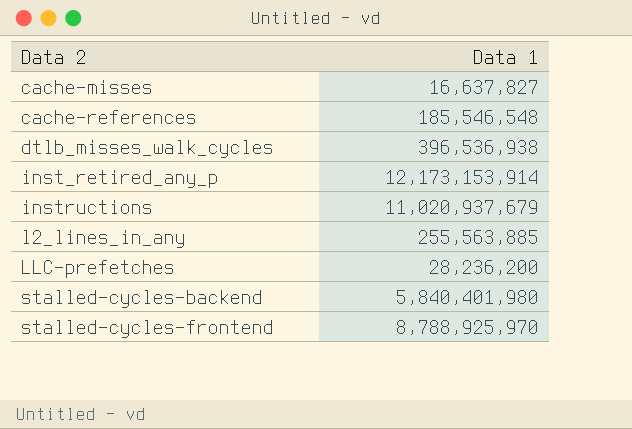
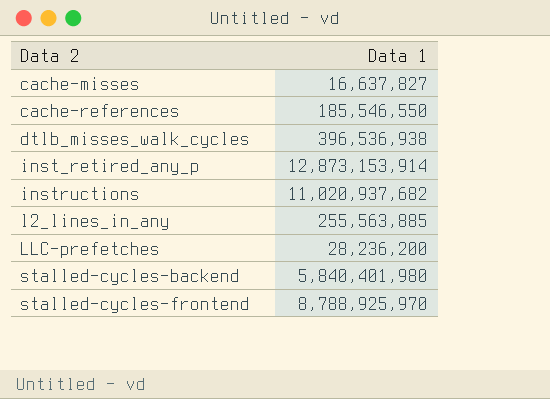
cache-references | Data 1: 185,546,548 -> 185,546,550
inst_retired_any_p | Data 1: 12,173,153,914 -> 12,873,153,914
instructions | Data 1: 11,020,937,679 -> 11,020,937,682

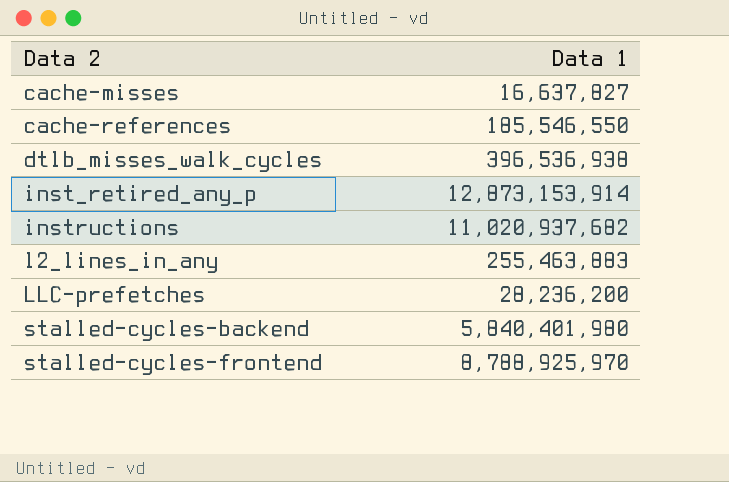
l2_lines_in_any | Data 1: 255,563,885 -> 255,463,883

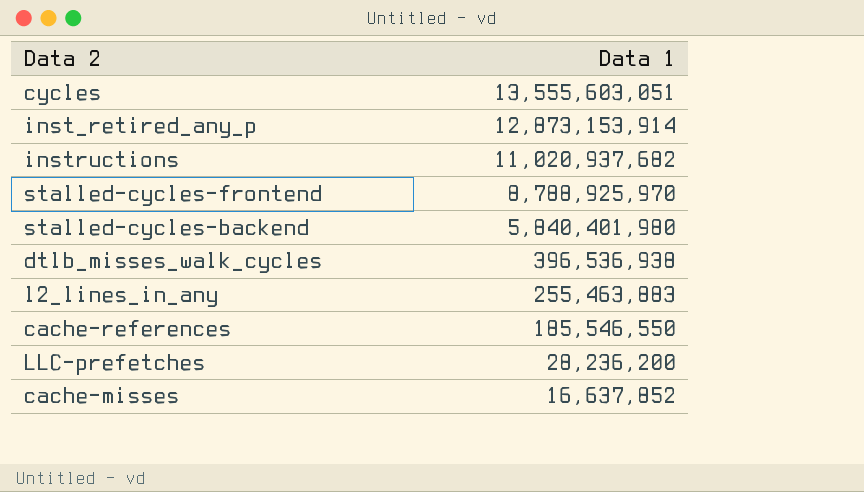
row order: Data 2 ascending -> Data 1 descending
row cycles: none -> 13,555,603,051
cache-misses | Data 1: 16,637,827 -> 16,637,852

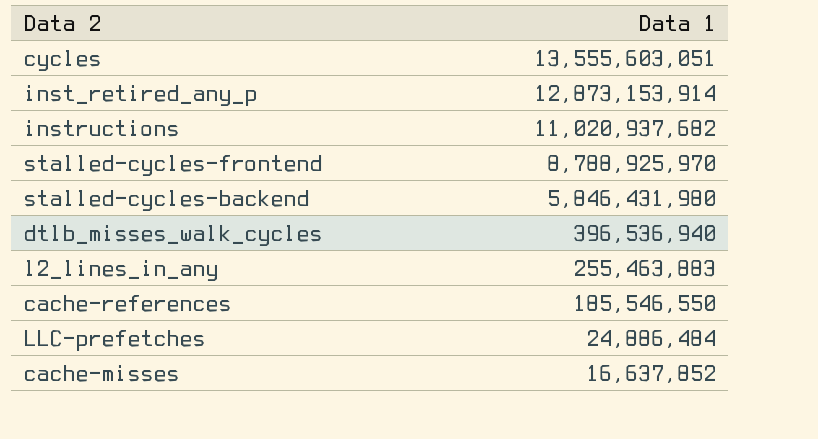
stalled-cycles-backend | Data 1: 5,840,401,980 -> 5,846,431,980
dtlb_misses_walk_cycles | Data 1: 396,536,938 -> 396,536,940
LLC-prefetches | Data 1: 28,236,200 -> 24,886,484

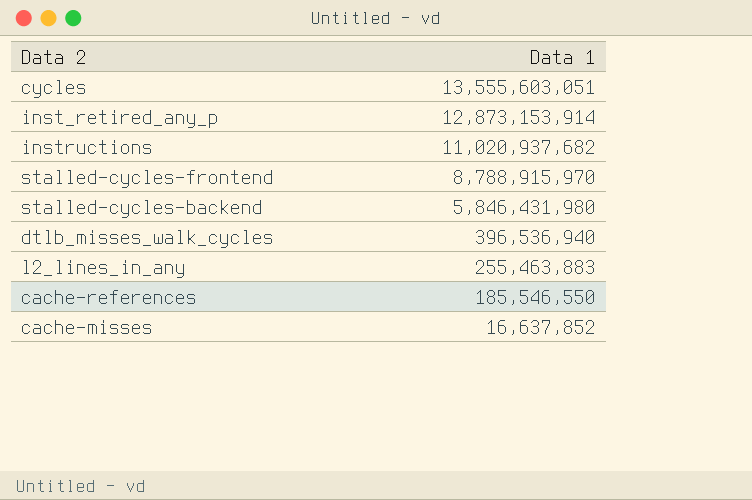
row LLC-prefetches: 24,886,484 -> none
stalled-cycles-frontend | Data 1: 8,788,925,970 -> 8,788,915,970

